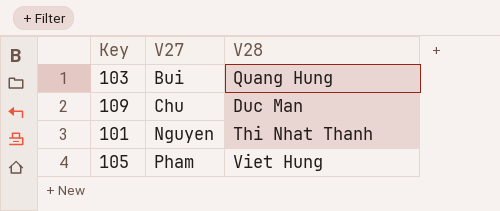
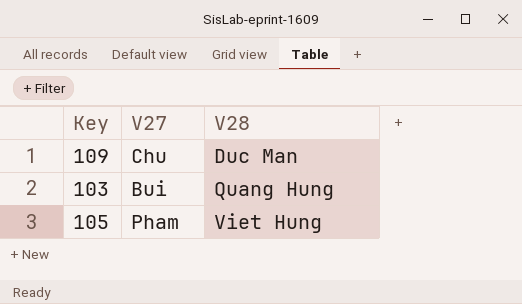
row order: V27 ascending -> V28 ascending
row 101: Nguyen | Thi Nhat Thanh -> none

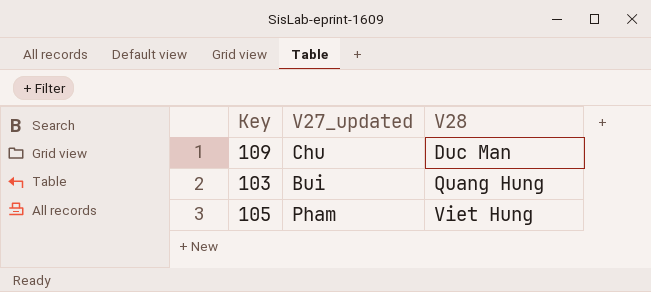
column name: V27 -> V27_updated

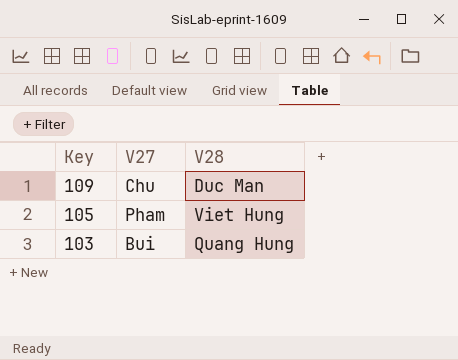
row order: V28 ascending -> Key descending
column name: V27_updated -> V27

